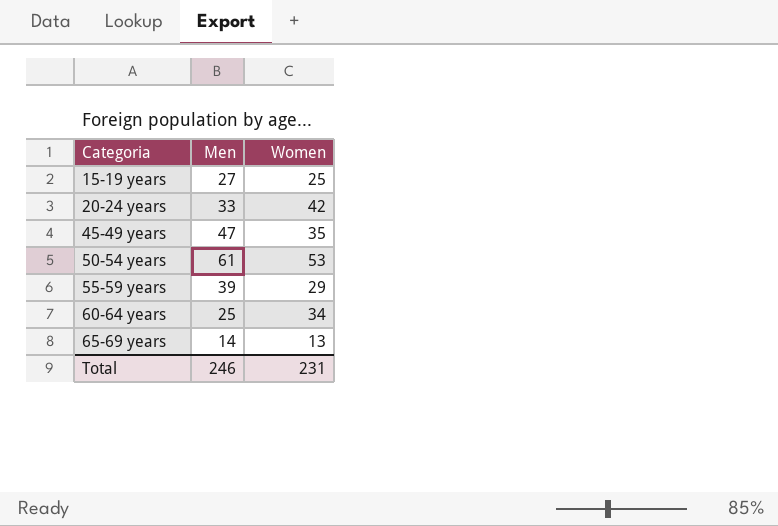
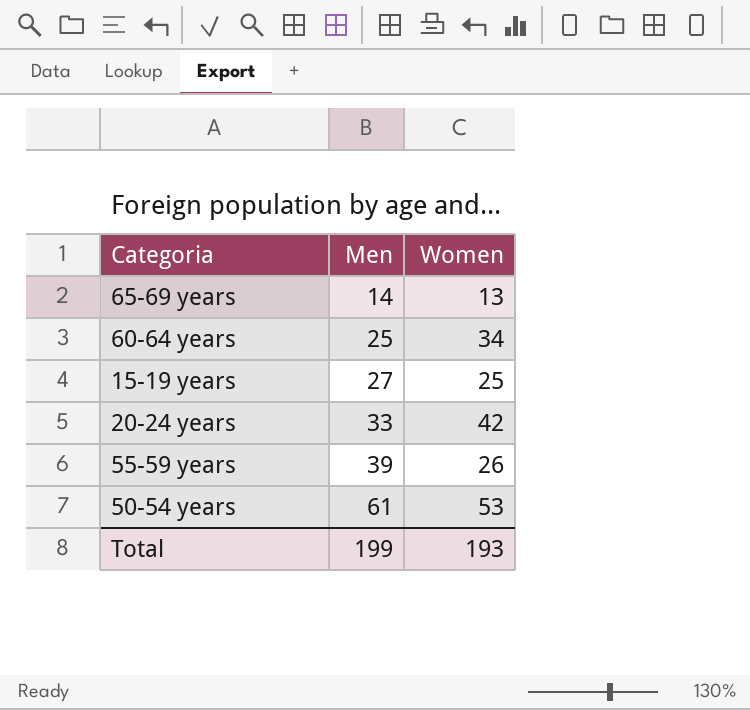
row order: Categoria ascending -> Men ascending
row 45-49 years: 47 | 35 -> none
55-59 years | Women: 29 -> 26
Total | Men: 246 -> 199
Total | Women: 231 -> 193

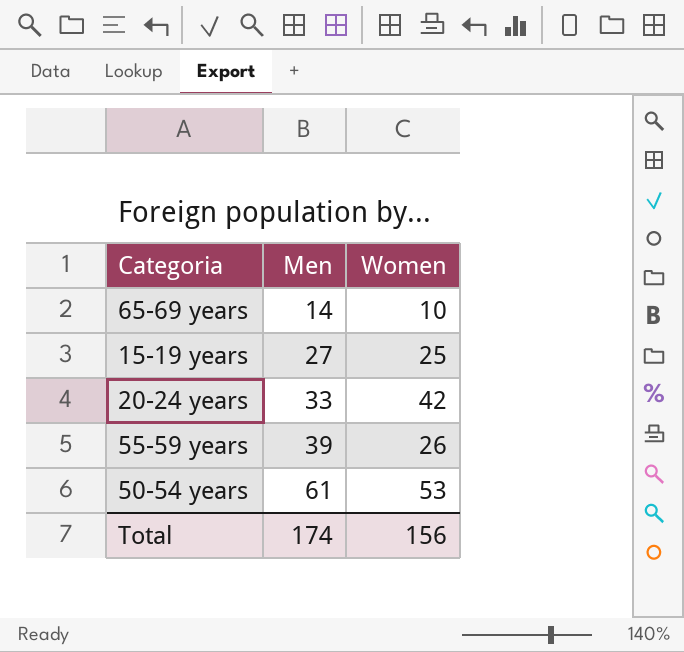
row 60-64 years: 25 | 34 -> none
65-69 years | Women: 13 -> 10
Total | Men: 199 -> 174
Total | Women: 193 -> 156

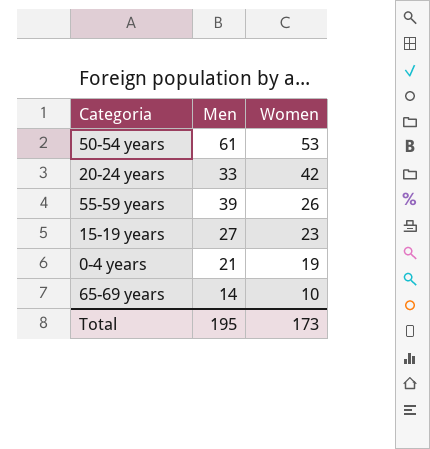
row order: Men ascending -> Women descending
15-19 years | Women: 25 -> 23
row 0-4 years: none -> 21 | 19
Total | Men: 174 -> 195
Total | Women: 156 -> 173

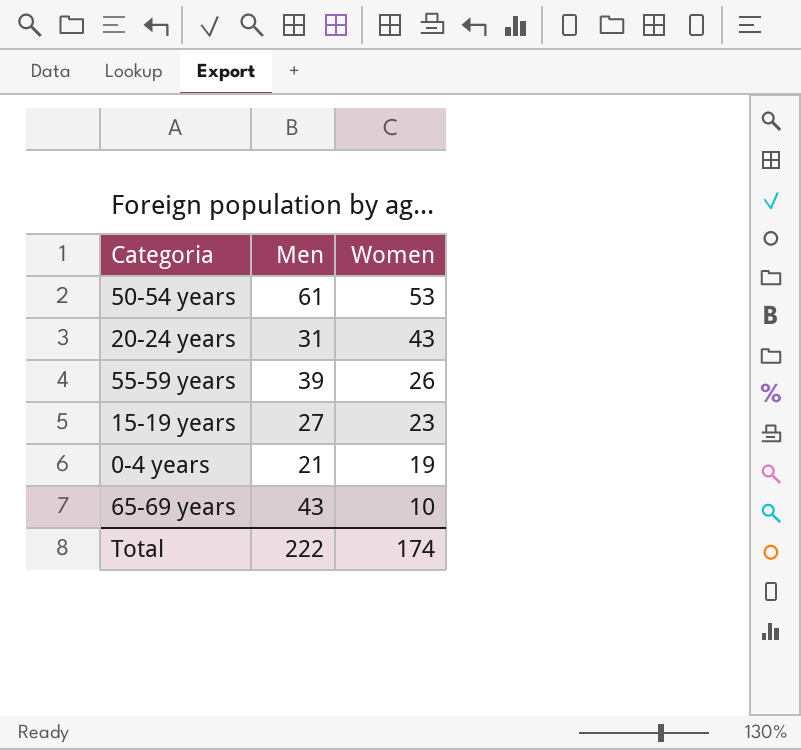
20-24 years | Men: 33 -> 31
20-24 years | Women: 42 -> 43
65-69 years | Men: 14 -> 43
Total | Men: 195 -> 222
Total | Women: 173 -> 174

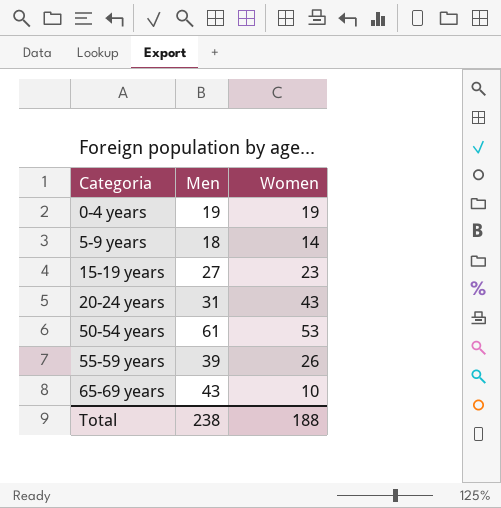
row order: Women descending -> Categoria ascending
0-4 years | Men: 21 -> 19
row 5-9 years: none -> 18 | 14
Total | Men: 222 -> 238
Total | Women: 174 -> 188

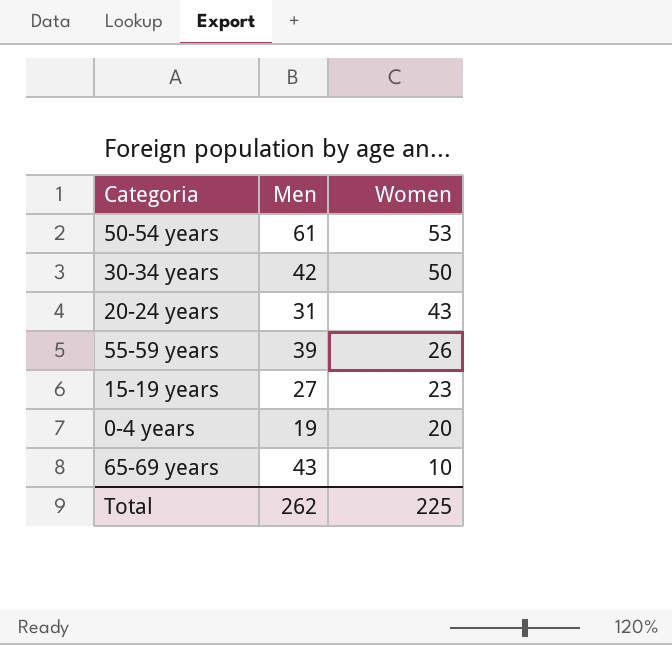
row order: Categoria ascending -> Women descending
row 5-9 years: 18 | 14 -> none
row 30-34 years: none -> 42 | 50
0-4 years | Women: 19 -> 20
Total | Men: 238 -> 262
Total | Women: 188 -> 225

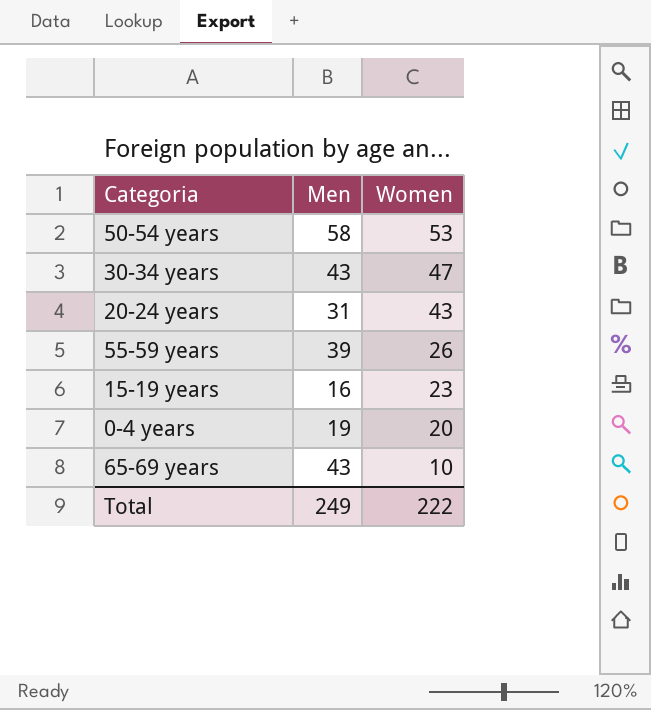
50-54 years | Men: 61 -> 58
30-34 years | Men: 42 -> 43
30-34 years | Women: 50 -> 47
15-19 years | Men: 27 -> 16
Total | Men: 262 -> 249
Total | Women: 225 -> 222

